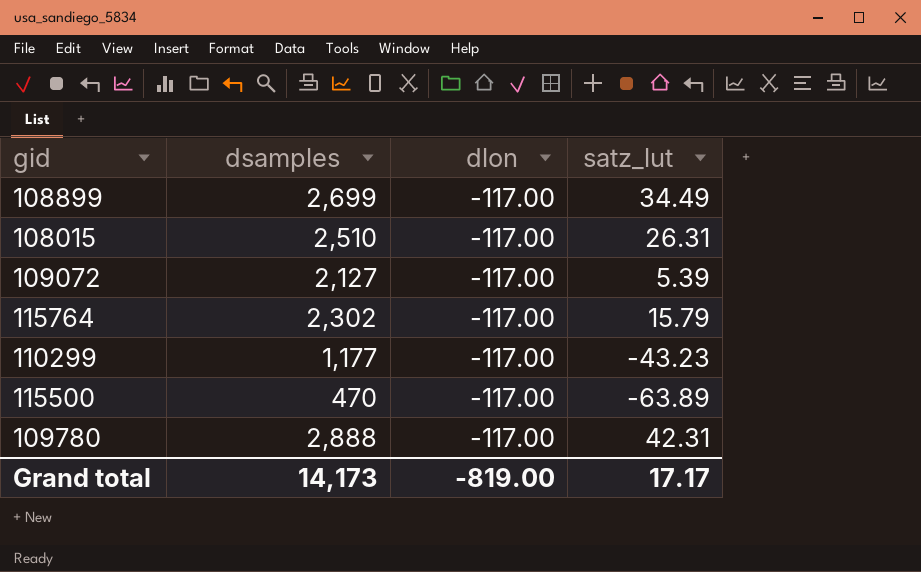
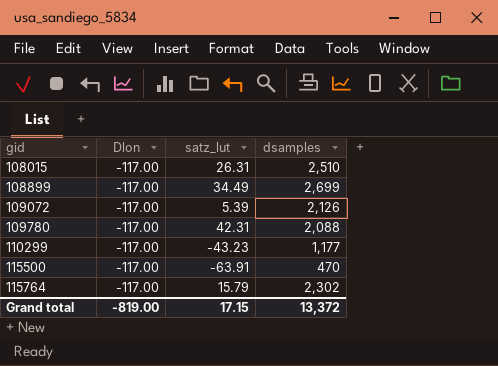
row order: none -> gid ascending
column name: dlon -> Dlon
column dsamples | position: 2 -> 4
109072 | dsamples: 2,127 -> 2,126
109780 | dsamples: 2,888 -> 2,088
115500 | satz_lut: -63.89 -> -63.91
Grand total | satz_lut: 17.17 -> 17.15
Grand total | dsamples: 14,173 -> 13,372

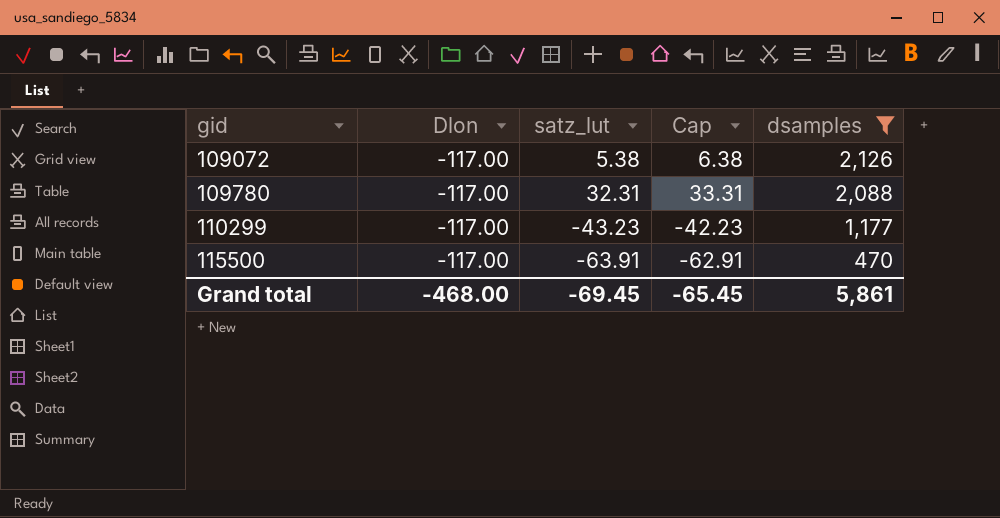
filter: none -> dsamples <= 2,126
column Cap | formula: none -> [satz_lut] + 1
109072 | satz_lut: 5.39 -> 5.38
109780 | satz_lut: 42.31 -> 32.31
Grand total | Dlon: -819.00 -> -468.00
Grand total | satz_lut: 17.15 -> -69.45
Grand total | dsamples: 13,372 -> 5,861

